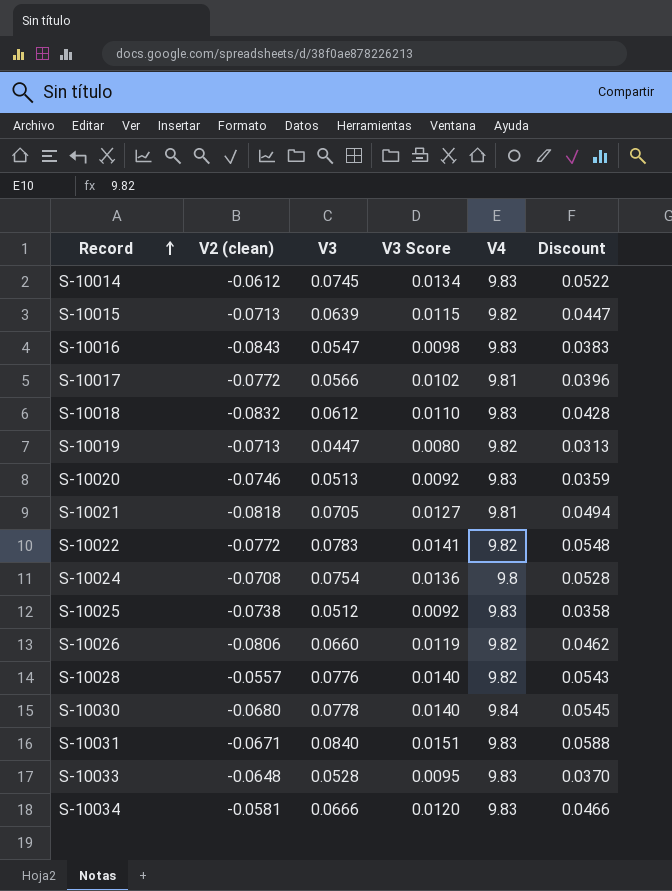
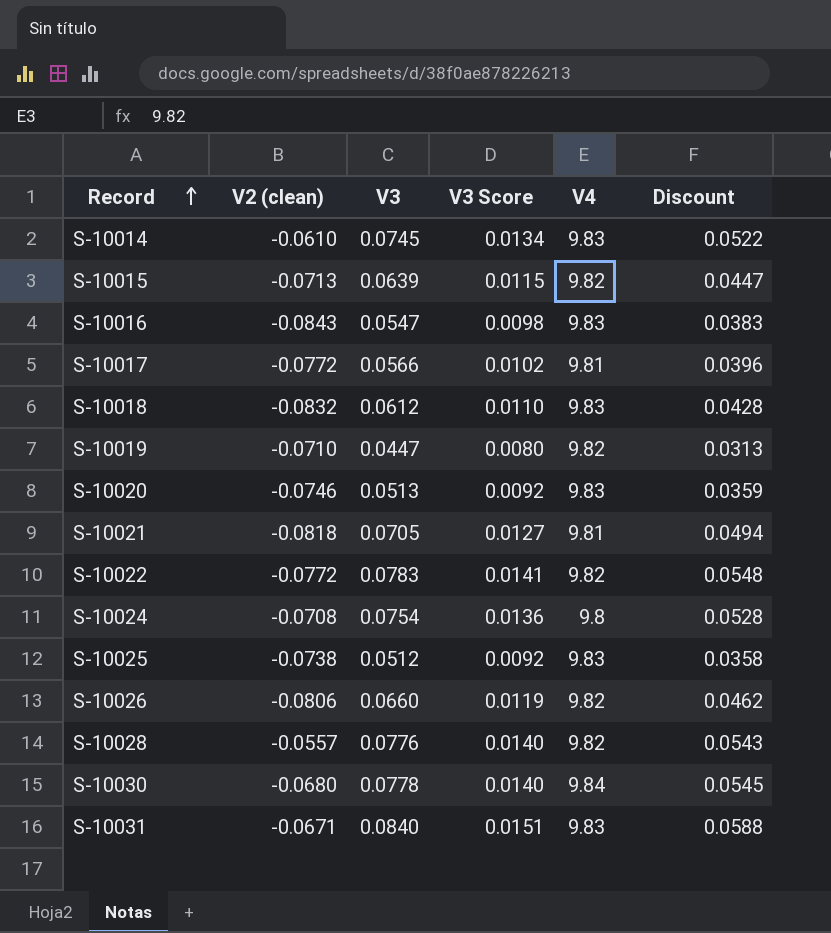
row S-10033: -0.0648 | 0.0528 | 0.0095 | 9.83 | 0.0370 -> none
row S-10034: -0.0581 | 0.0666 | 0.0120 | 9.83 | 0.0466 -> none
S-10014 | V2 (clean): -0.0612 -> -0.0610
S-10019 | V2 (clean): -0.0713 -> -0.0710

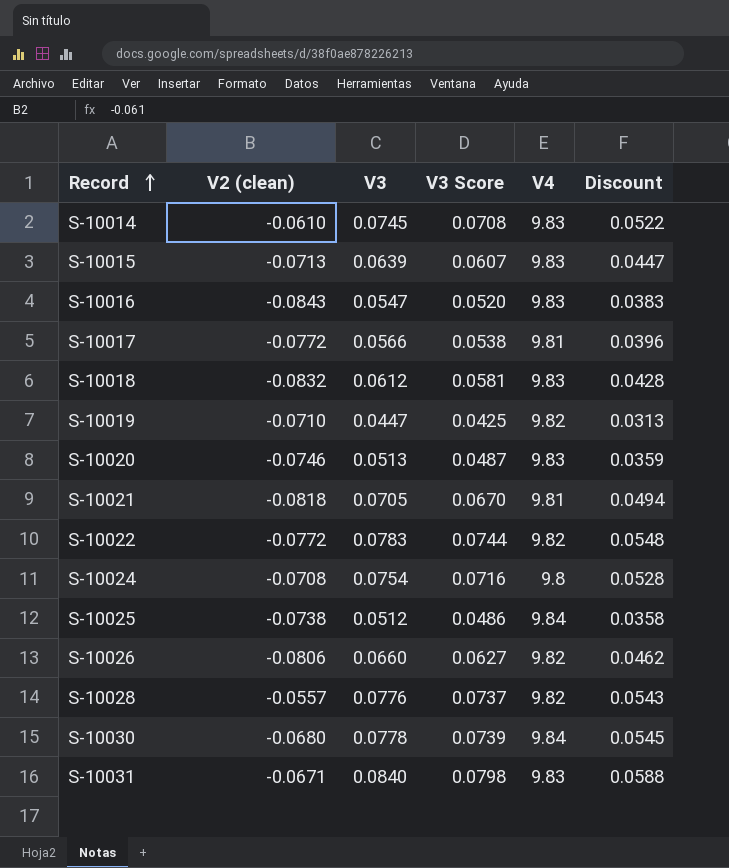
column V3 Score | formula: [V3] * 0.18 -> [V3] * 0.95
S-10015 | V4: 9.82 -> 9.83
S-10025 | V4: 9.83 -> 9.84

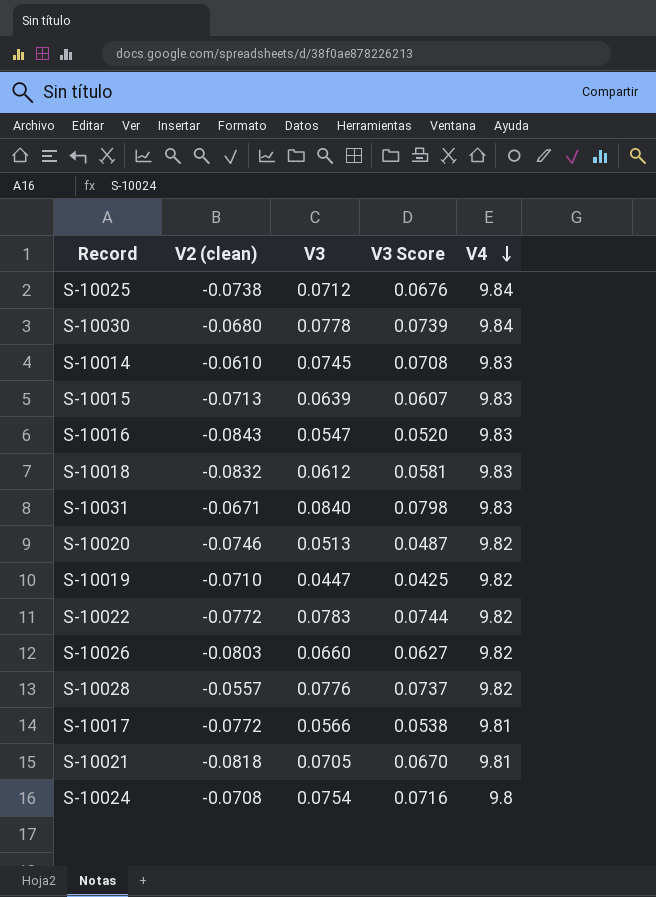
row order: Record ascending -> V4 descending
column Discount | formula: [V3] * 0.7 -> none
S-10025 | V3: 0.0512 -> 0.0712
S-10025 | V3 Score: 0.0486 -> 0.0676
S-10020 | V4: 9.83 -> 9.82
S-10026 | V2 (clean): -0.0806 -> -0.0803

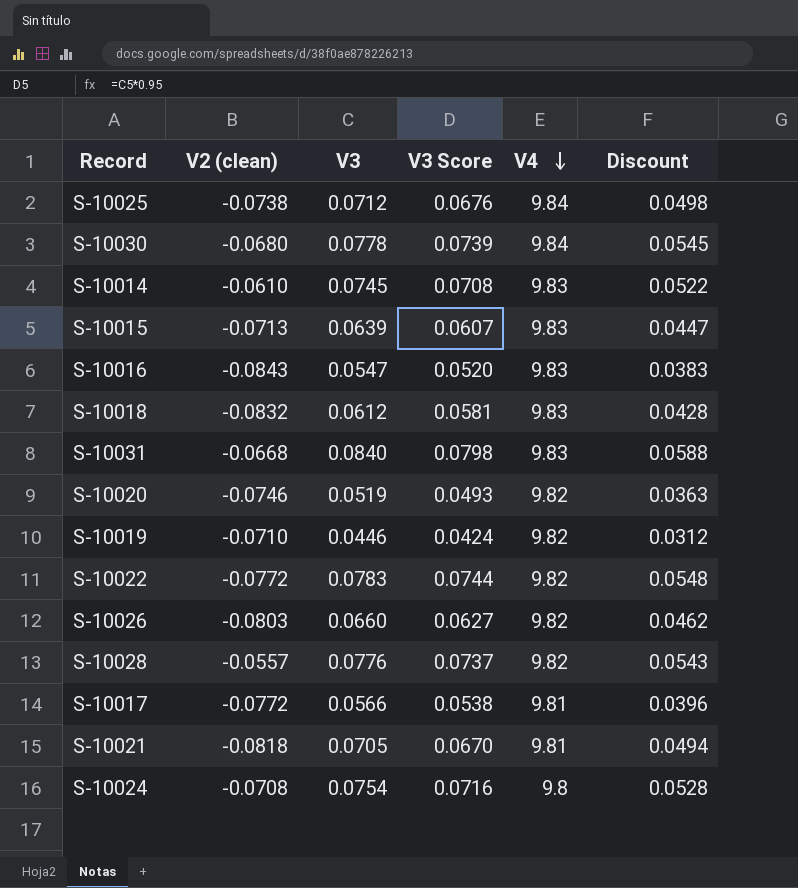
column Discount | formula: none -> [V3] * 0.7
S-10031 | V2 (clean): -0.0671 -> -0.0668
S-10020 | V3: 0.0513 -> 0.0519
S-10020 | V3 Score: 0.0487 -> 0.0493
S-10019 | V3: 0.0447 -> 0.0446
S-10019 | V3 Score: 0.0425 -> 0.0424

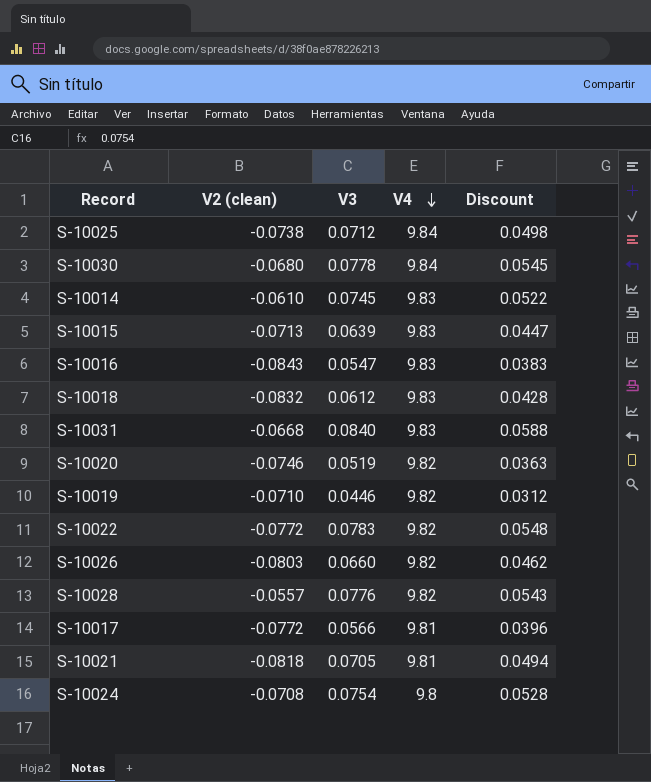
column V3 Score | formula: [V3] * 0.95 -> none

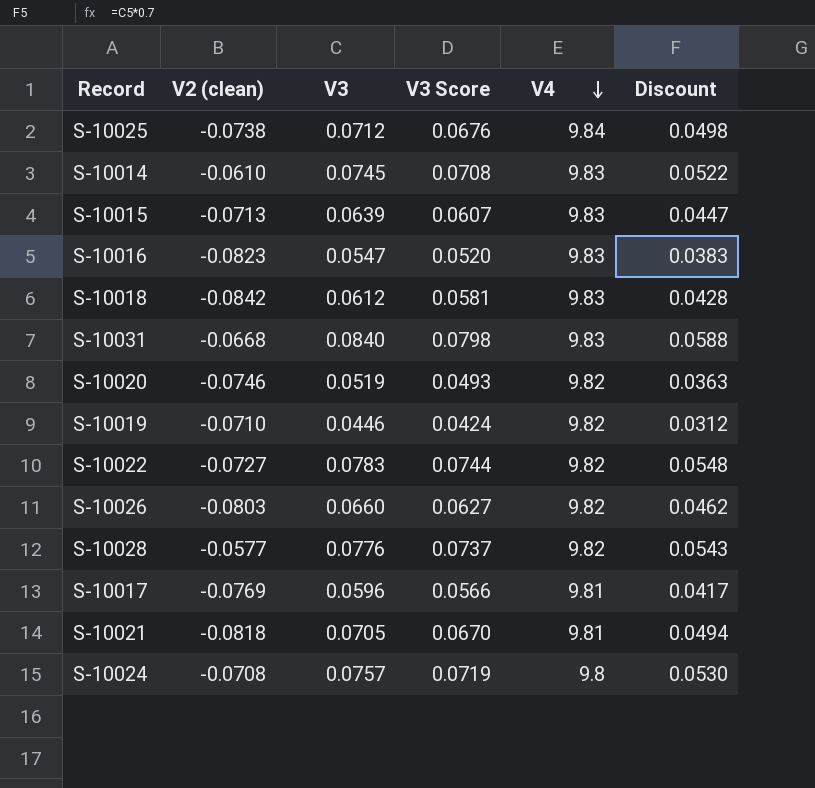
column V3 Score | formula: none -> [V3] * 0.95
row S-10030: -0.0680 | 0.0778 | 9.84 | 0.0545 -> none
S-10016 | V2 (clean): -0.0843 -> -0.0823
S-10018 | V2 (clean): -0.0832 -> -0.0842
S-10022 | V2 (clean): -0.0772 -> -0.0727
S-10028 | V2 (clean): -0.0557 -> -0.0577
S-10017 | V2 (clean): -0.0772 -> -0.0769
S-10017 | V3: 0.0566 -> 0.0596
S-10017 | Discount: 0.0396 -> 0.0417
S-10024 | V3: 0.0754 -> 0.0757
S-10024 | Discount: 0.0528 -> 0.0530

